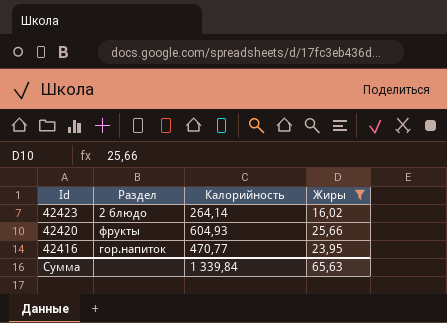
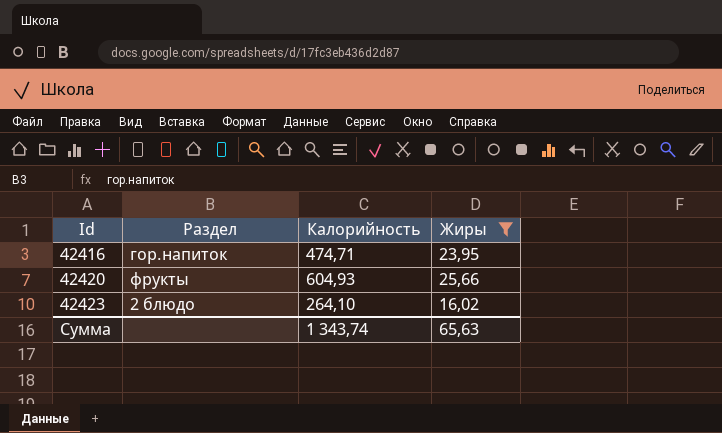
row order: Id descending -> Id ascending
42416 | Калорийность: 470,77 -> 474,71
42423 | Калорийность: 264,14 -> 264,10
Сумма | Калорийность: 1 339,84 -> 1 343,74

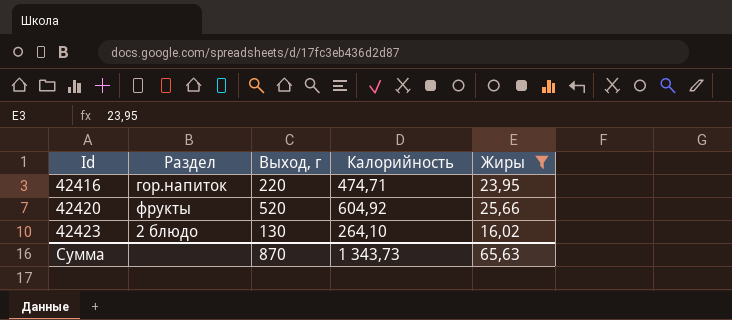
column Выход, г | position: none -> 3
42420 | Калорийность: 604,93 -> 604,92
Сумма | Калорийность: 1 343,74 -> 1 343,73

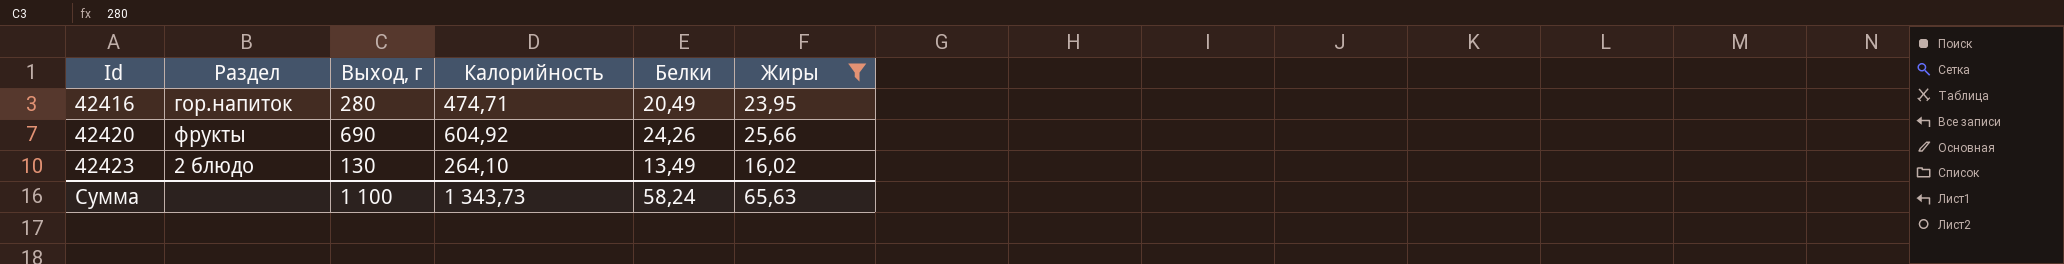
column Белки | position: none -> 5
42416 | Выход, г: 220 -> 280
42420 | Выход, г: 520 -> 690
Сумма | Выход, г: 870 -> 1 100

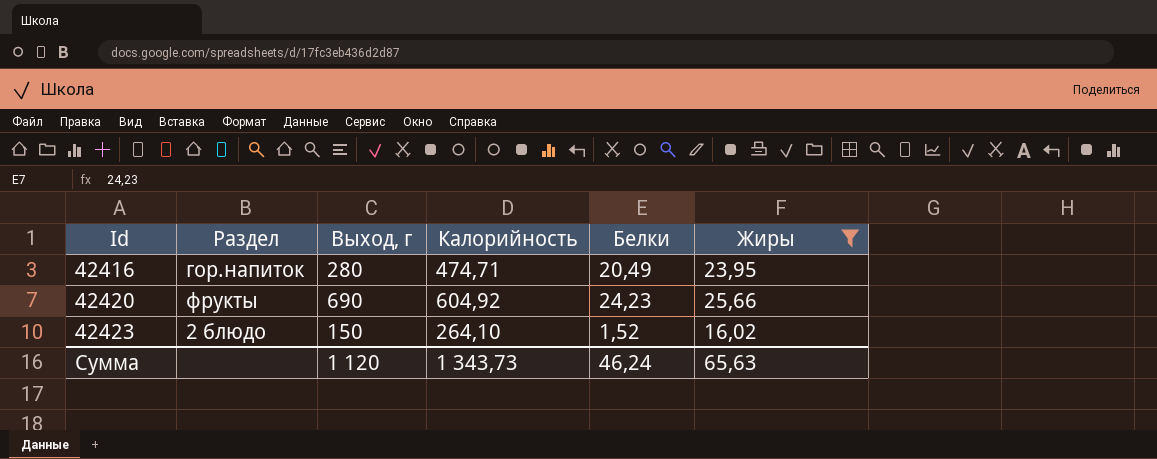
42420 | Белки: 24,26 -> 24,23
42423 | Выход, г: 130 -> 150
42423 | Белки: 13,49 -> 1,52
Сумма | Выход, г: 1 100 -> 1 120
Сумма | Белки: 58,24 -> 46,24

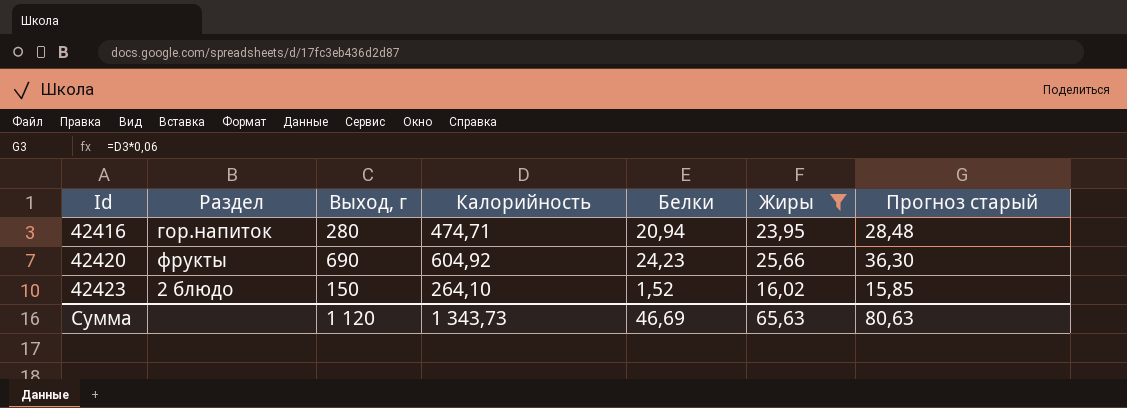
column Прогноз старый | formula: none -> [Калорийность] * 0,06
42416 | Белки: 20,49 -> 20,94
Сумма | Белки: 46,24 -> 46,69

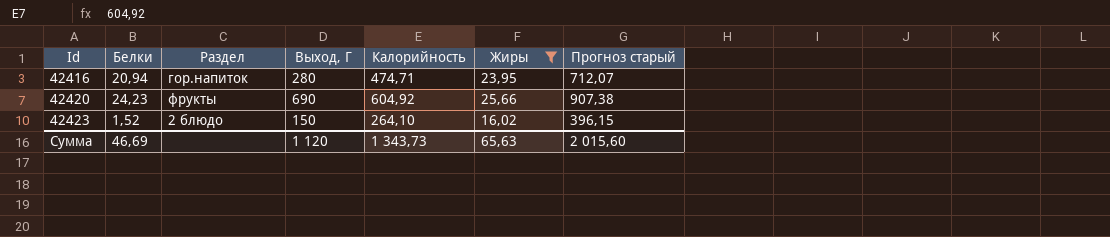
column Белки | position: 5 -> 2
column name: Выход, г -> Выход, Г
column Прогноз старый | formula: [Калорийность] * 0,06 -> [Калорийность] * 1,5
Сумма | Прогноз старый: 80,63 -> 2 015,60

